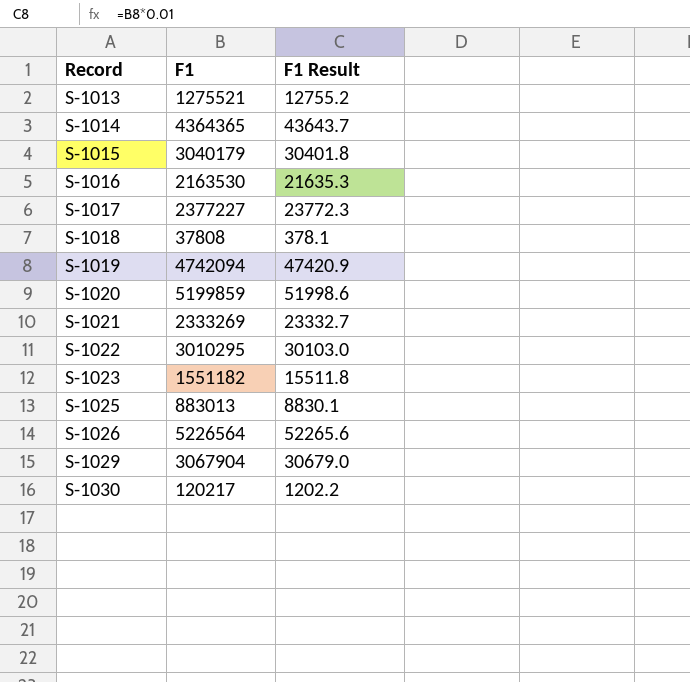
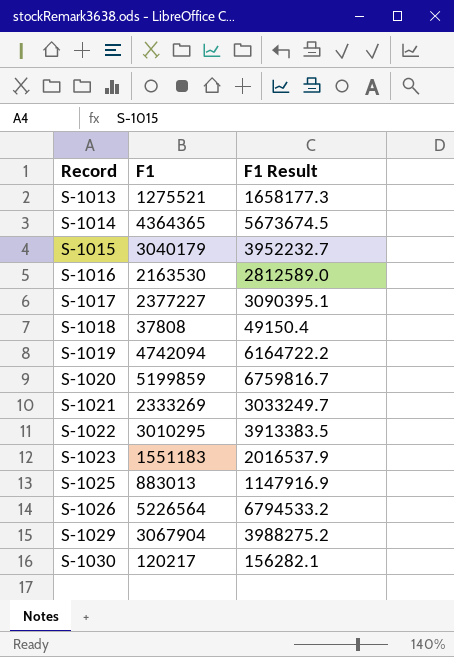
column F1 Result | formula: [F1] * 0.01 -> [F1] * 1.3
S-1023 | F1: 1551182 -> 1551183

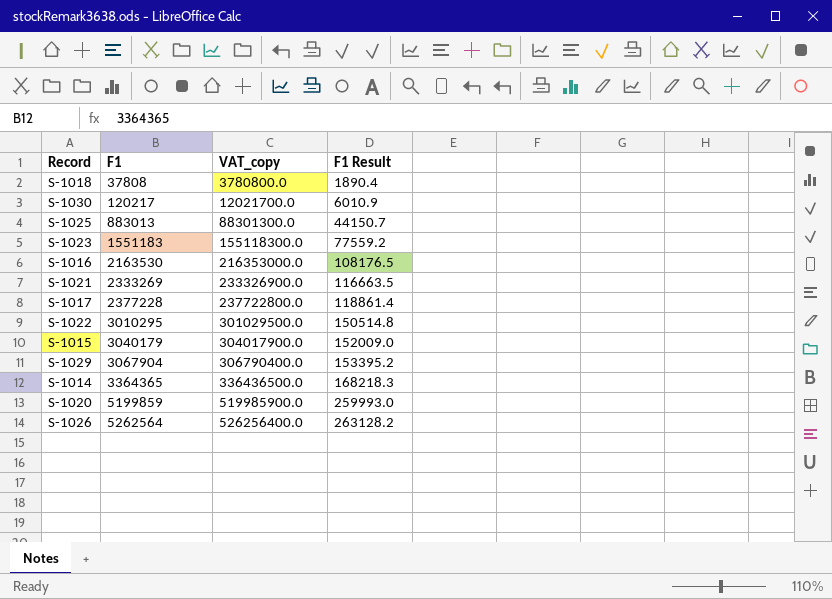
row order: Record ascending -> F1 ascending
column VAT_copy | formula: none -> [F1] * 100
column F1 Result | formula: [F1] * 1.3 -> [F1] * 0.05
row S-1013: 1275521 | 1658177.3 -> none
row S-1019: 4742094 | 6164722.2 -> none
S-1017 | F1: 2377227 -> 2377228
S-1014 | F1: 4364365 -> 3364365
S-1026 | F1: 5226564 -> 5262564

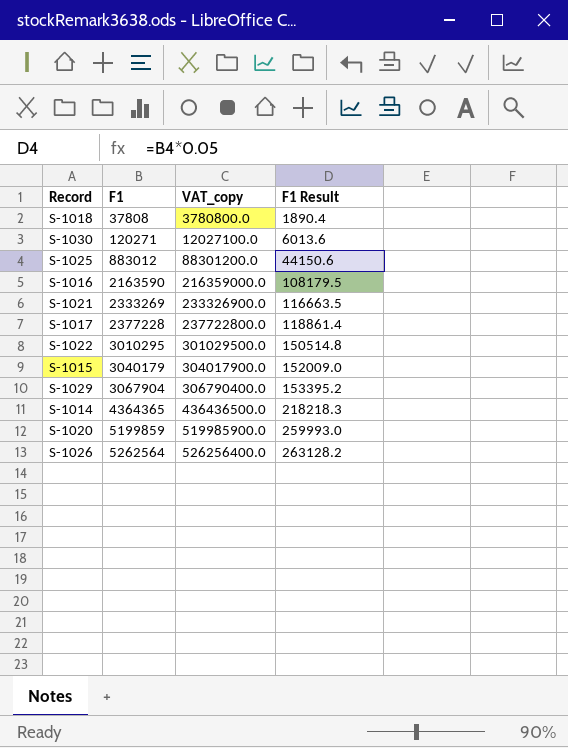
row S-1023: 1551183 | 155118300.0 | 77559.2 -> none
S-1030 | F1: 120217 -> 120271
S-1030 | VAT_copy: 12021700.0 -> 12027100.0
S-1030 | F1 Result: 6010.9 -> 6013.6
S-1025 | F1: 883013 -> 883012
S-1025 | VAT_copy: 88301300.0 -> 88301200.0
S-1025 | F1 Result: 44150.7 -> 44150.6
S-1016 | F1: 2163530 -> 2163590
S-1016 | VAT_copy: 216353000.0 -> 216359000.0
S-1016 | F1 Result: 108176.5 -> 108179.5
S-1014 | F1: 3364365 -> 4364365
S-1014 | VAT_copy: 336436500.0 -> 436436500.0
S-1014 | F1 Result: 168218.3 -> 218218.3

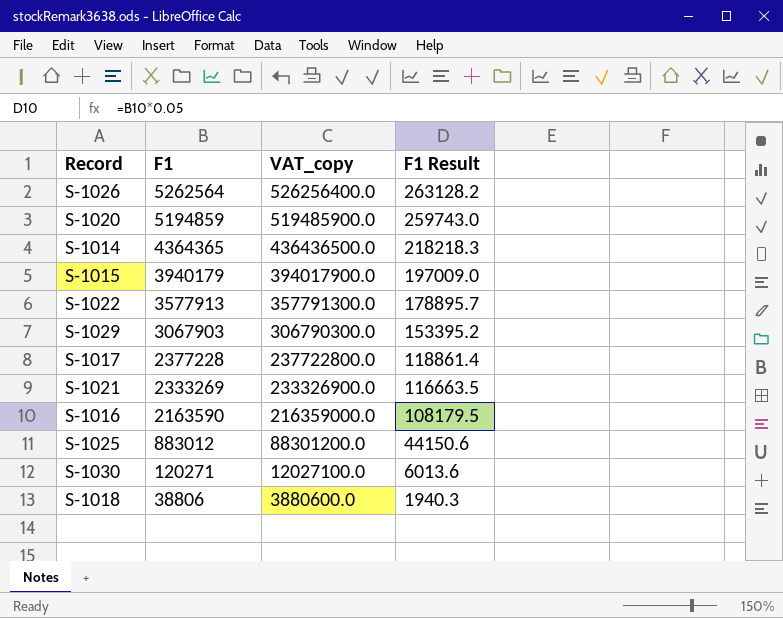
row order: F1 ascending -> F1 descending
S-1020 | F1: 5199859 -> 5194859
S-1020 | VAT_copy: 519985900.0 -> 519485900.0
S-1020 | F1 Result: 259993.0 -> 259743.0
S-1015 | F1: 3040179 -> 3940179
S-1015 | VAT_copy: 304017900.0 -> 394017900.0
S-1015 | F1 Result: 152009.0 -> 197009.0
S-1022 | F1: 3010295 -> 3577913
S-1022 | VAT_copy: 301029500.0 -> 357791300.0
S-1022 | F1 Result: 150514.8 -> 178895.7
S-1029 | F1: 3067904 -> 3067903
S-1029 | VAT_copy: 306790400.0 -> 306790300.0
S-1018 | F1: 37808 -> 38806
S-1018 | VAT_copy: 3780800.0 -> 3880600.0
S-1018 | F1 Result: 1890.4 -> 1940.3

